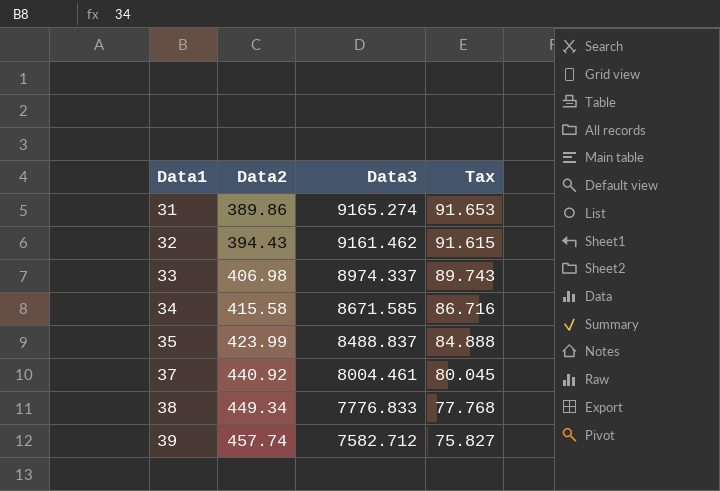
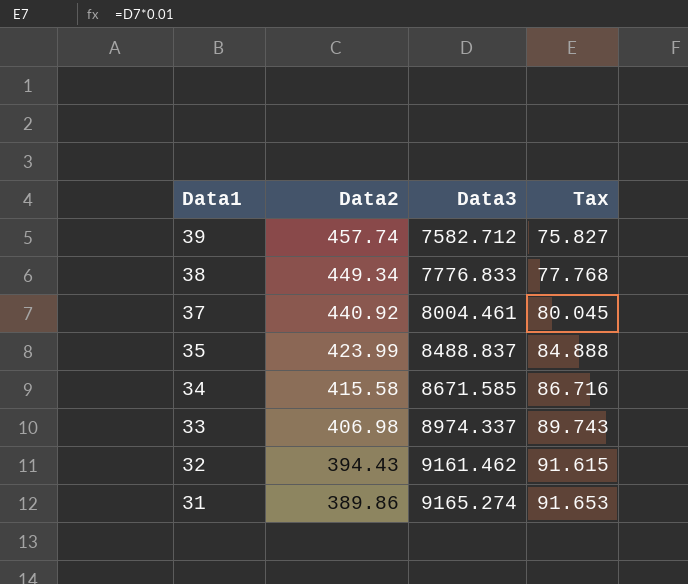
row order: Data1 ascending -> Data1 descending

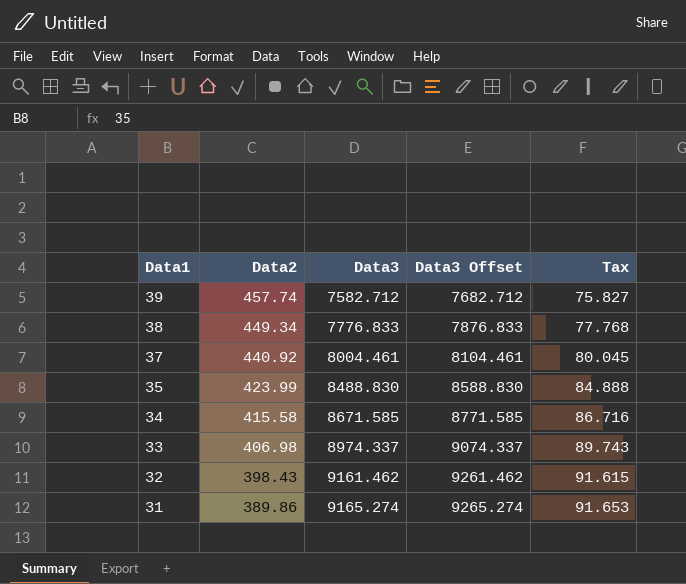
column Data3 Offset | formula: none -> [Data3] + 100
35 | Data3: 8488.837 -> 8488.830
32 | Data2: 394.43 -> 398.43

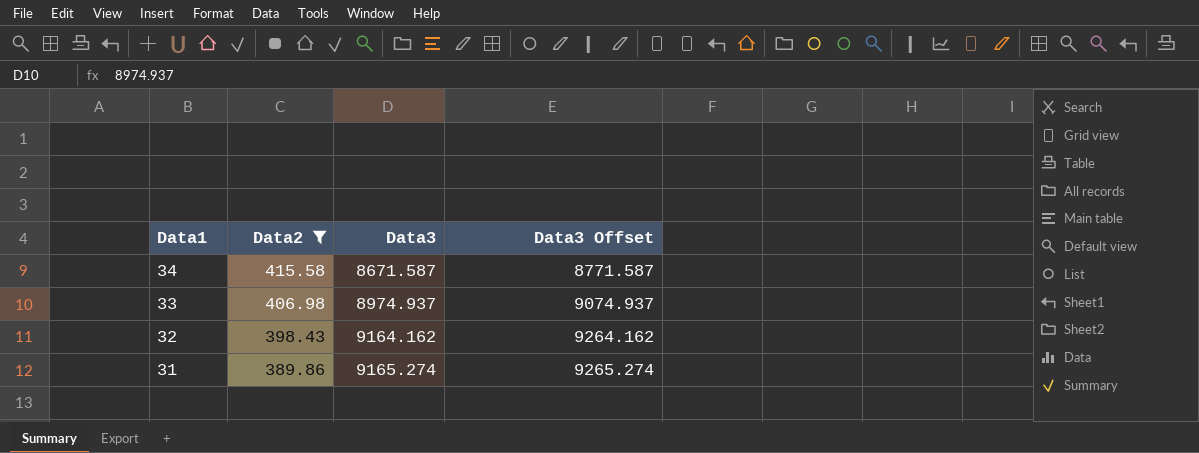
filter: none -> Data2 <= 415.58
column Tax | formula: [Data3] * 0.01 -> none
34 | Data3: 8671.585 -> 8671.587
34 | Data3 Offset: 8771.585 -> 8771.587
33 | Data3: 8974.337 -> 8974.937
33 | Data3 Offset: 9074.337 -> 9074.937
32 | Data3: 9161.462 -> 9164.162
32 | Data3 Offset: 9261.462 -> 9264.162

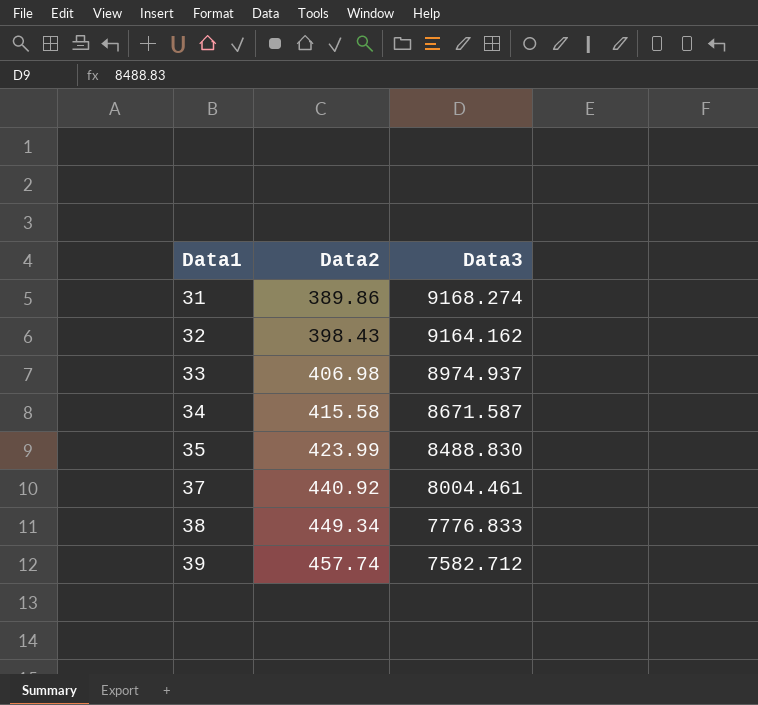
filter: Data2 <= 415.58 -> none
row order: Data1 descending -> Data1 ascending
column Data3 Offset | formula: [Data3] + 100 -> none
31 | Data3: 9165.274 -> 9168.274

